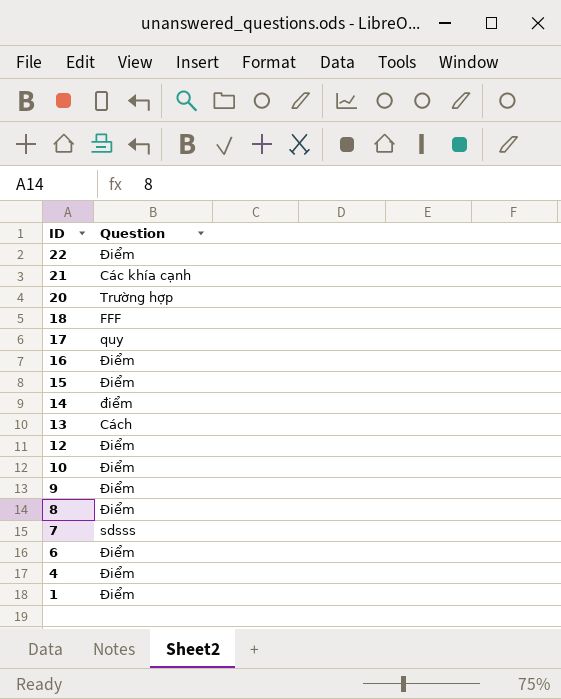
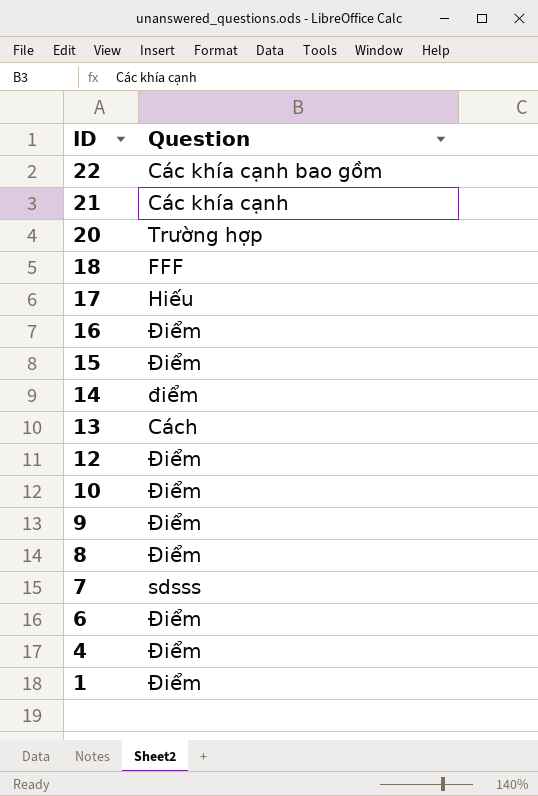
22 | Question: Điểm -> Các khía cạnh bao gồm
17 | Question: quy -> Hiếu

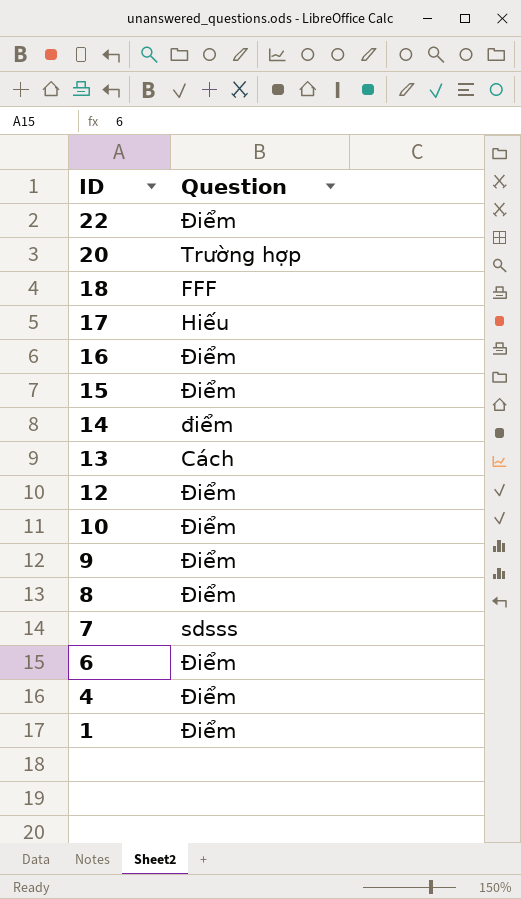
row 21: Các khía cạnh -> none
22 | Question: Các khía cạnh bao gồm -> Điểm

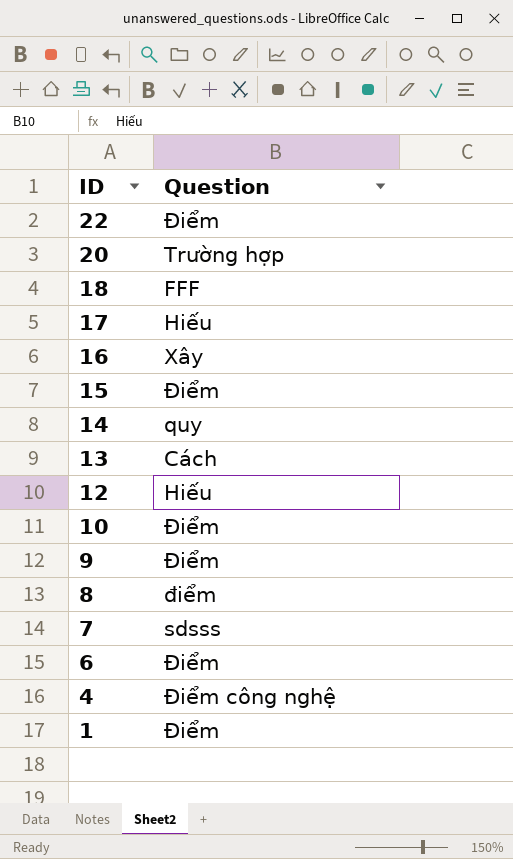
16 | Question: Điểm -> Xây
14 | Question: điểm -> quy
12 | Question: Điểm -> Hiếu
8 | Question: Điểm -> điểm
4 | Question: Điểm -> Điểm công nghệ

